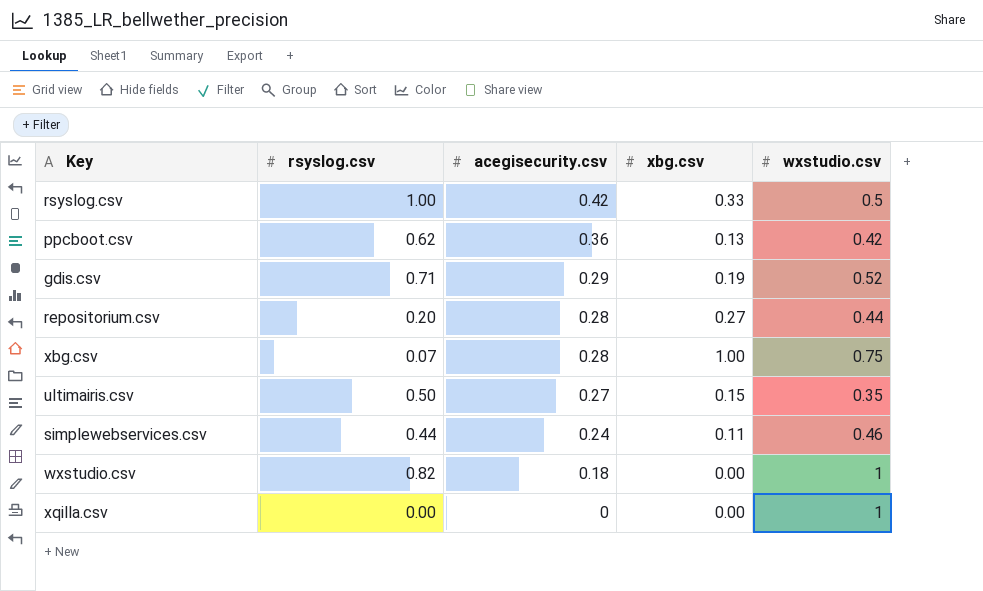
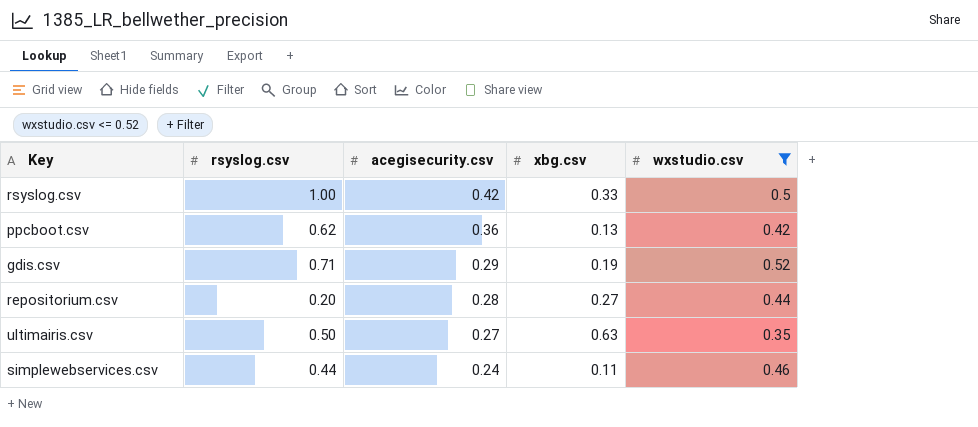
filter: none -> wxstudio.csv <= 0.52
ultimairis.csv | xbg.csv: 0.15 -> 0.63

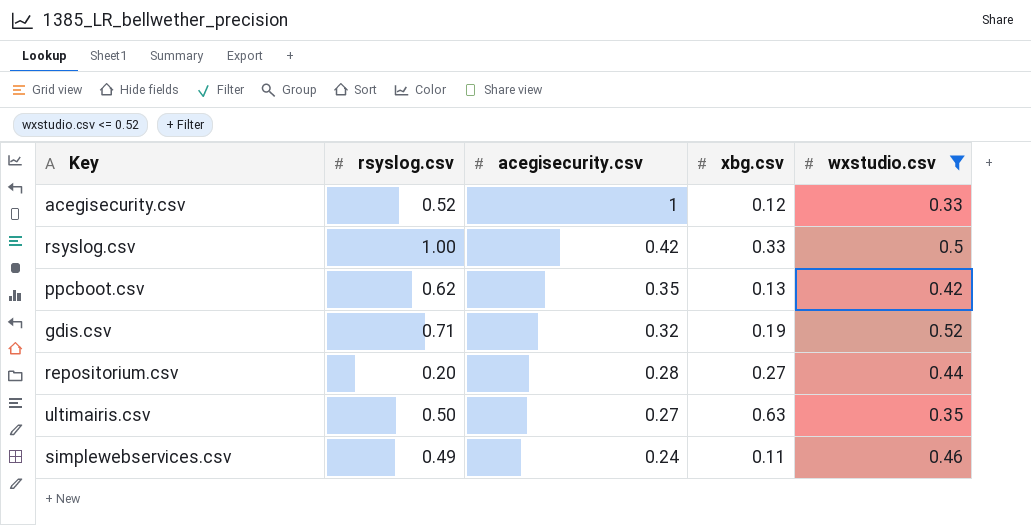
row acegisecurity.csv: none -> 0.52 | 1 | 0.12 | 0.33
ppcboot.csv | acegisecurity.csv: 0.36 -> 0.35
gdis.csv | acegisecurity.csv: 0.29 -> 0.32
simplewebservices.csv | rsyslog.csv: 0.44 -> 0.49

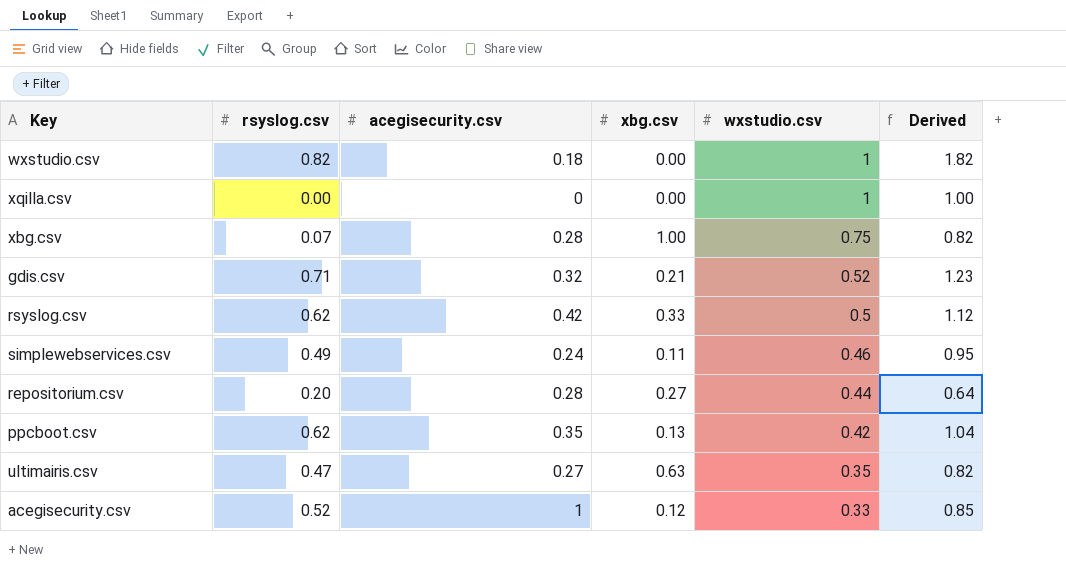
filter: wxstudio.csv <= 0.52 -> none
row order: acegisecurity.csv descending -> wxstudio.csv descending
column Derived | formula: none -> [rsyslog.csv] + [wxstudio.csv]
gdis.csv | xbg.csv: 0.19 -> 0.21
rsyslog.csv | rsyslog.csv: 1.00 -> 0.62
ultimairis.csv | rsyslog.csv: 0.50 -> 0.47

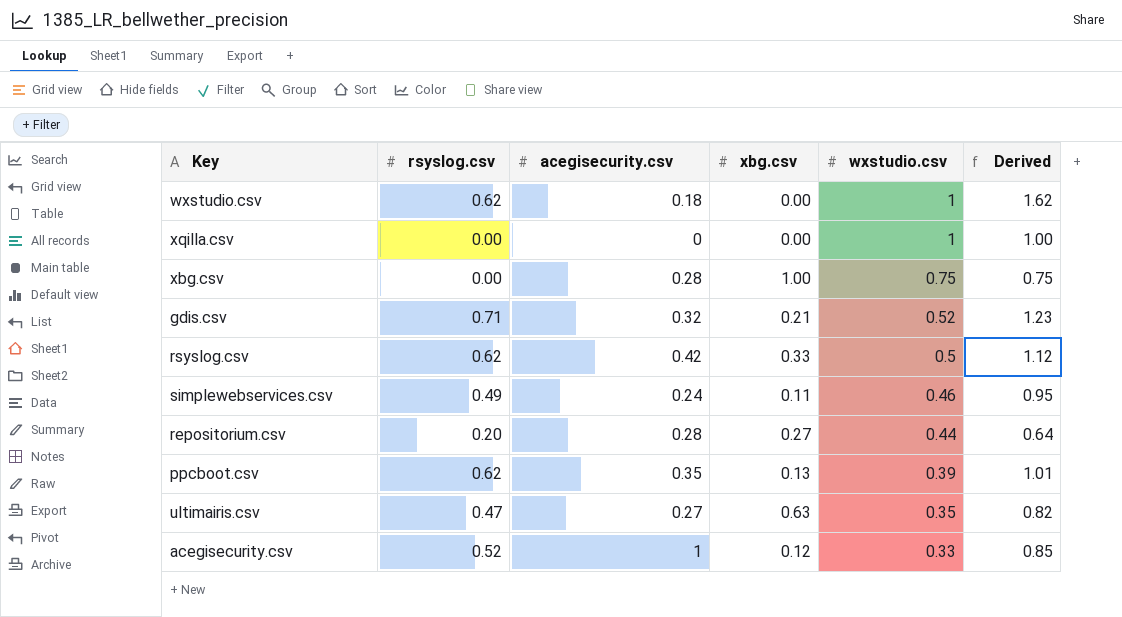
wxstudio.csv | rsyslog.csv: 0.82 -> 0.62
wxstudio.csv | Derived: 1.82 -> 1.62
xbg.csv | rsyslog.csv: 0.07 -> 0.00
xbg.csv | Derived: 0.82 -> 0.75
ppcboot.csv | wxstudio.csv: 0.42 -> 0.39
ppcboot.csv | Derived: 1.04 -> 1.01

